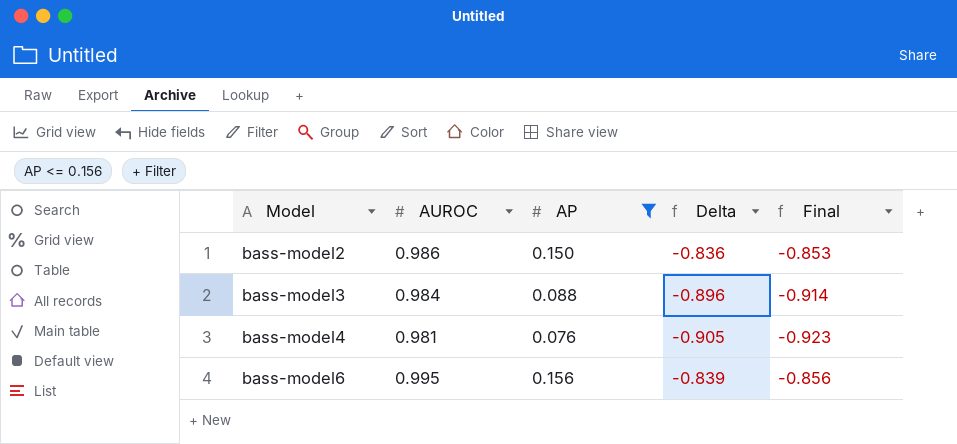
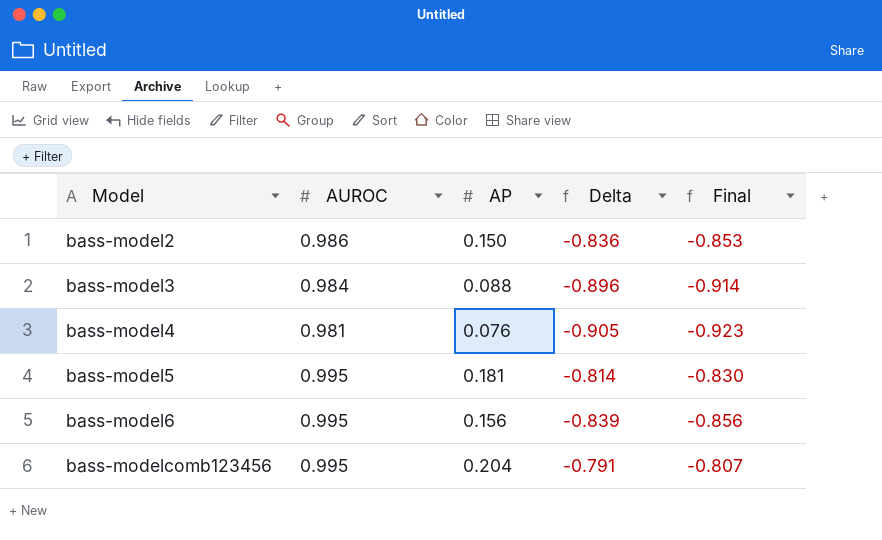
filter: AP <= 0.156 -> none

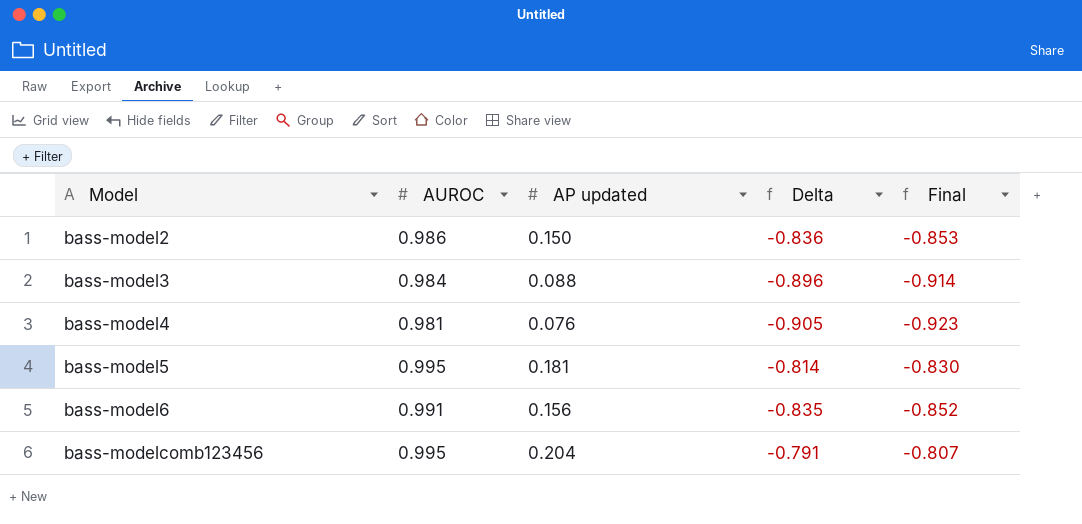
column name: AP -> AP updated
bass-model6 | AUROC: 0.995 -> 0.991
bass-model6 | Delta: -0.839 -> -0.835
bass-model6 | Final: -0.856 -> -0.852

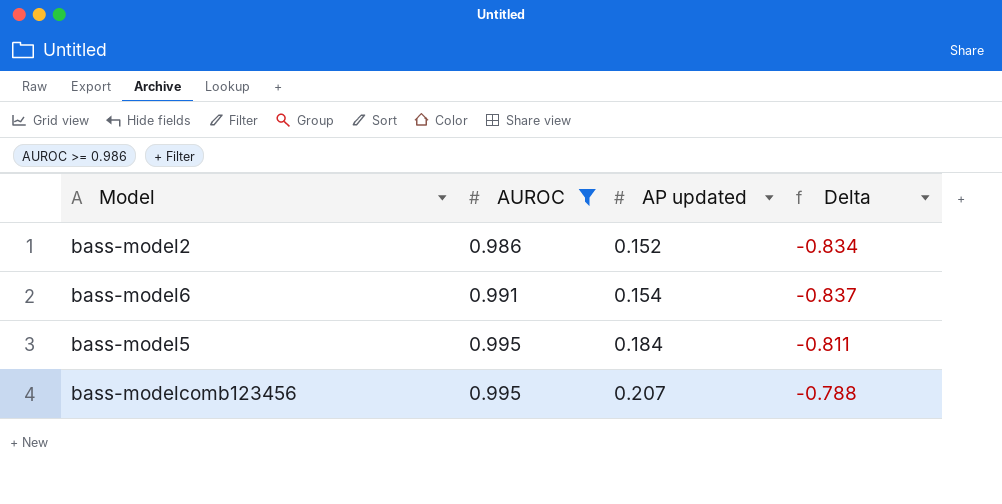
filter: none -> AUROC >= 0.986
row order: Model ascending -> AUROC ascending
column Final | formula: [Delta] * 1.02 -> none
bass-model2 | AP updated: 0.150 -> 0.152
bass-model2 | Delta: -0.836 -> -0.834
bass-model6 | AP updated: 0.156 -> 0.154
bass-model6 | Delta: -0.835 -> -0.837
bass-model5 | AP updated: 0.181 -> 0.184
bass-model5 | Delta: -0.814 -> -0.811
bass-modelcomb123456 | AP updated: 0.204 -> 0.207
bass-modelcomb123456 | Delta: -0.791 -> -0.788

